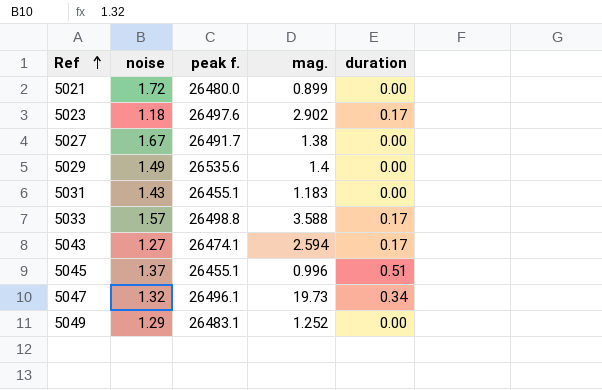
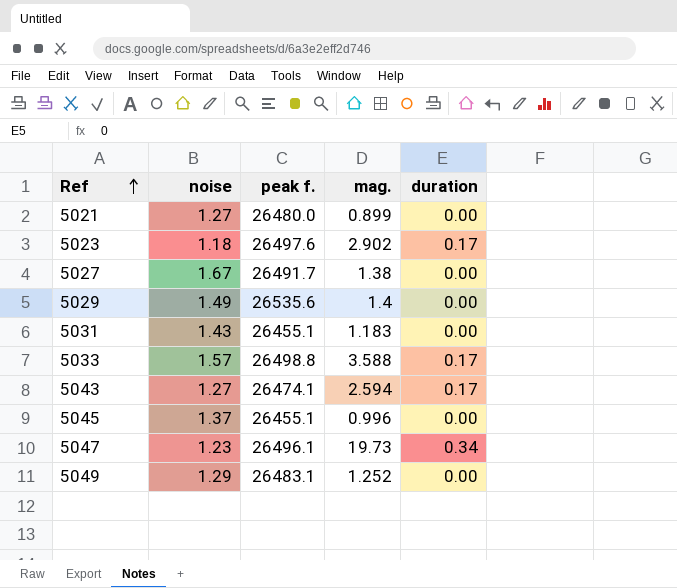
5021 | noise: 1.72 -> 1.27
5045 | duration: 0.51 -> 0.00
5047 | noise: 1.32 -> 1.23

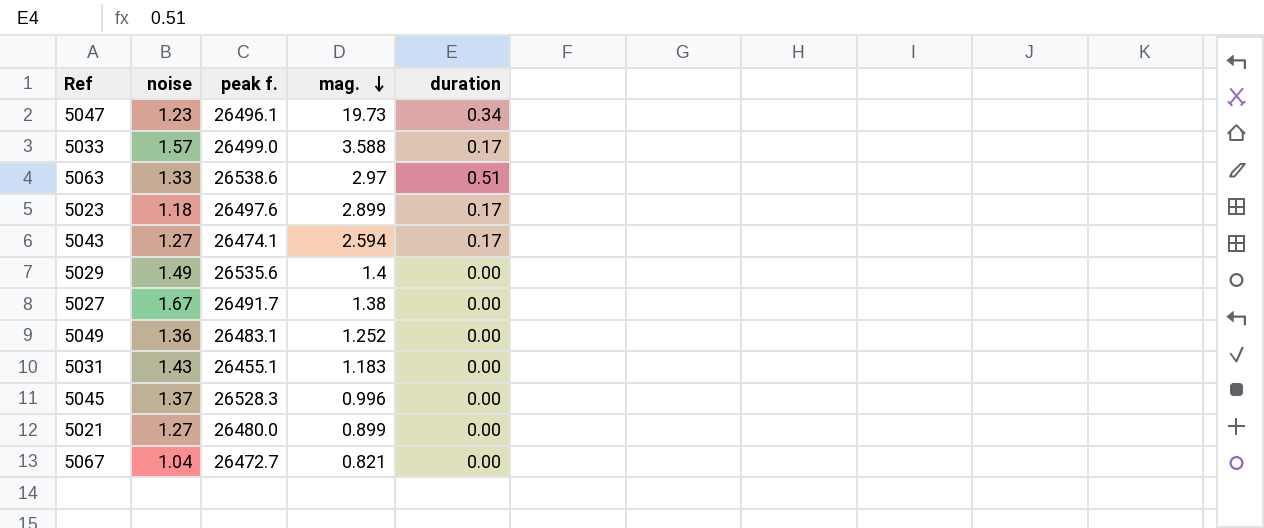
row order: Ref ascending -> mag. descending
5033 | peak f.: 26498.8 -> 26499.0
row 5063: none -> 1.33 | 26538.6 | 2.97 | 0.51
5023 | mag.: 2.902 -> 2.899
5049 | noise: 1.29 -> 1.36
5045 | peak f.: 26455.1 -> 26528.3
row 5067: none -> 1.04 | 26472.7 | 0.821 | 0.00

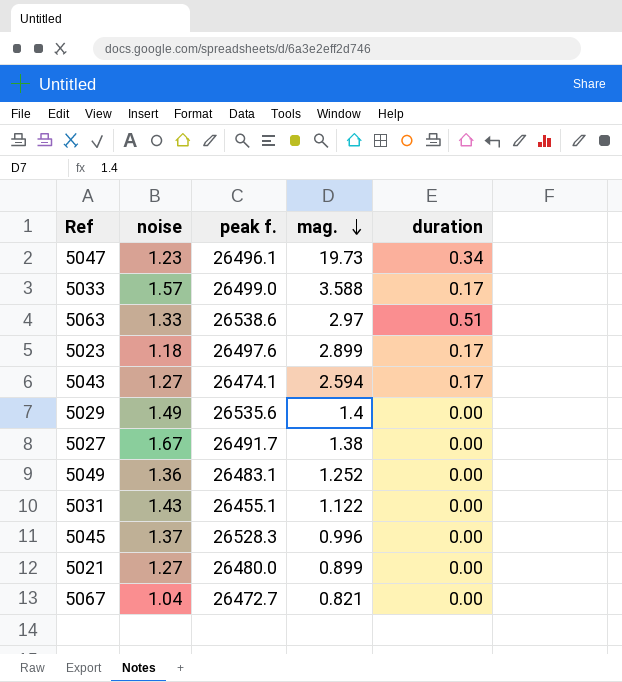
5031 | mag.: 1.183 -> 1.122

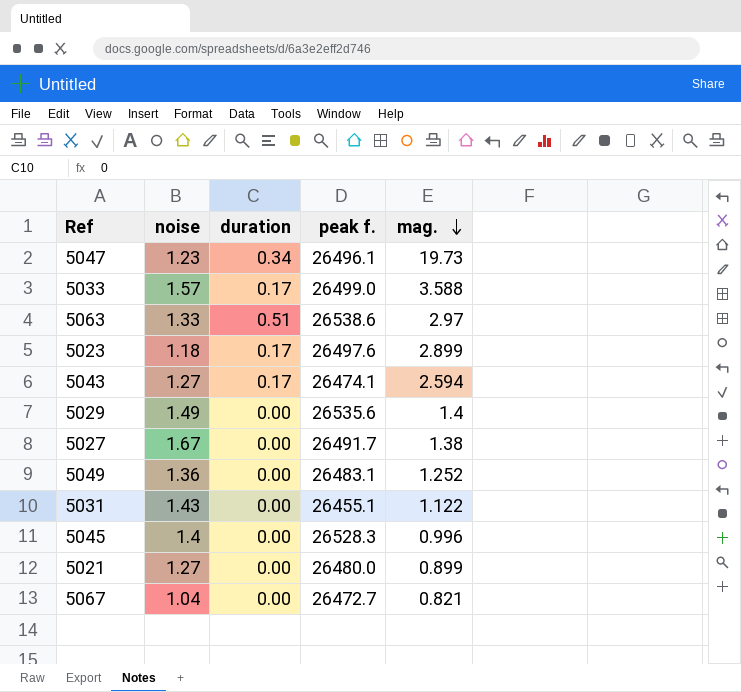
column duration | position: 5 -> 3
5045 | noise: 1.37 -> 1.4

